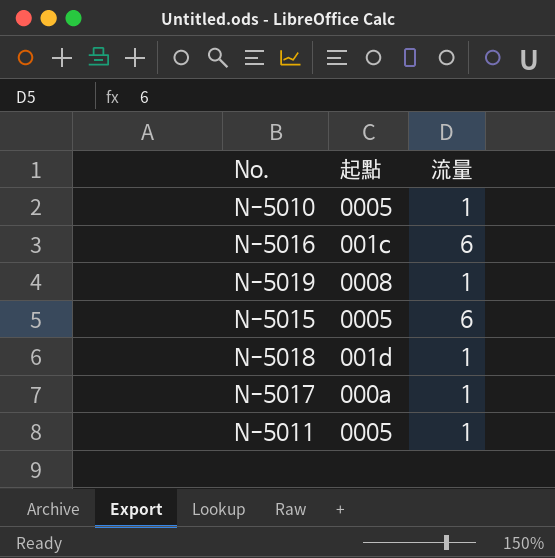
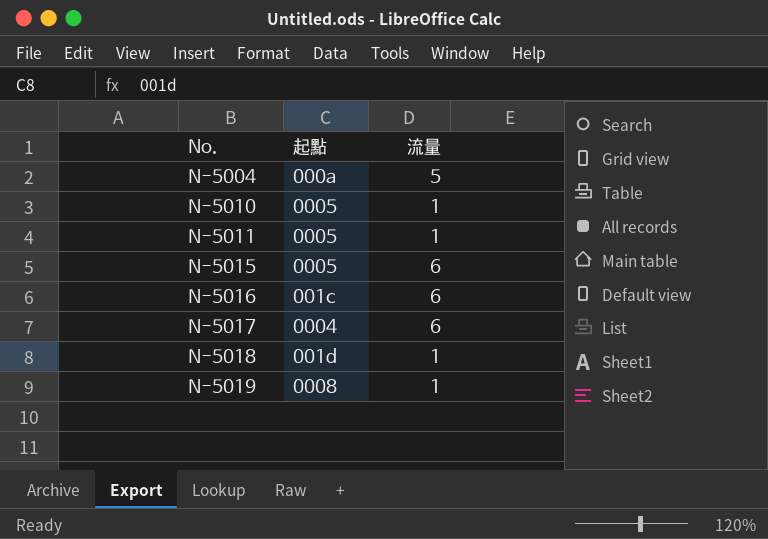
row order: none -> No. ascending
row N-5004: none -> 000a | 5
N-5017 | 起點: 000a -> 0004
N-5017 | 流量: 1 -> 6

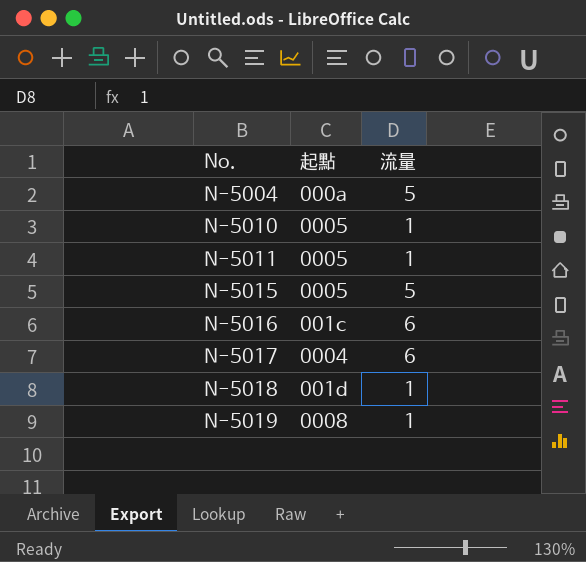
N-5015 | 流量: 6 -> 5

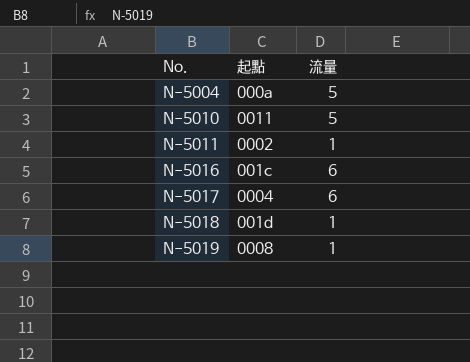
row N-5015: 0005 | 5 -> none
N-5010 | 起點: 0005 -> 0011
N-5010 | 流量: 1 -> 5
N-5011 | 起點: 0005 -> 0002

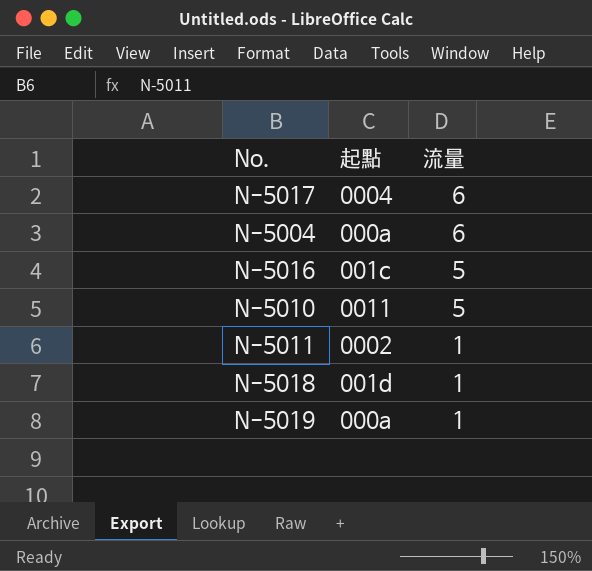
row order: No. ascending -> 流量 descending
N-5004 | 流量: 5 -> 6
N-5016 | 流量: 6 -> 5
N-5019 | 起點: 0008 -> 000a

